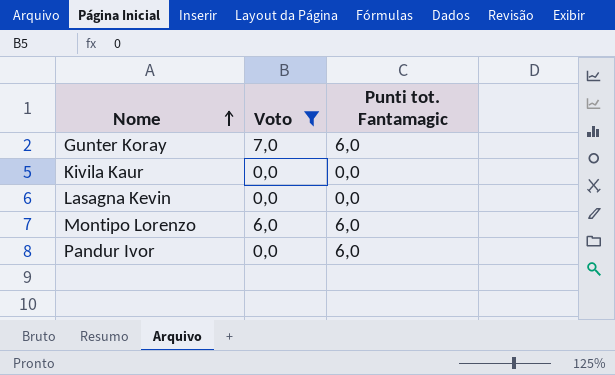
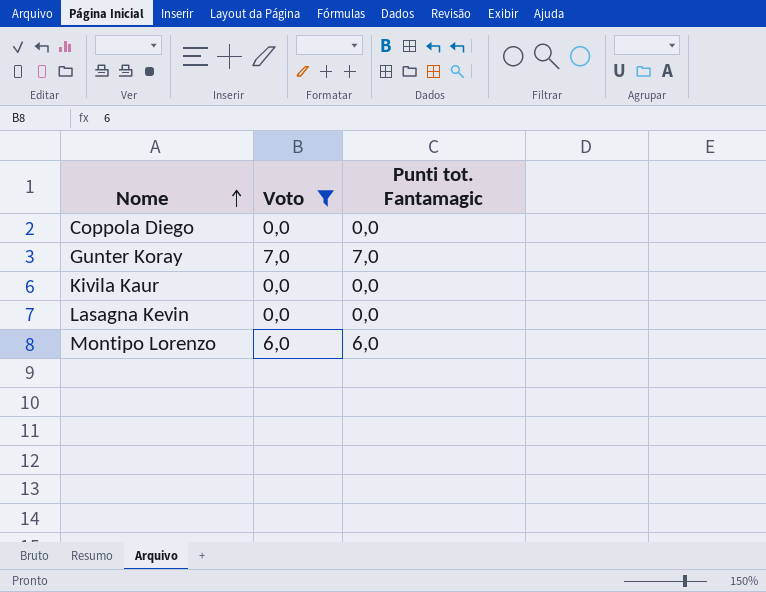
row Pandur Ivor: 0,0 | 6,0 -> none
row Coppola Diego: none -> 0,0 | 0,0
Gunter Koray | Punti tot. Fantamagic: 6,0 -> 7,0

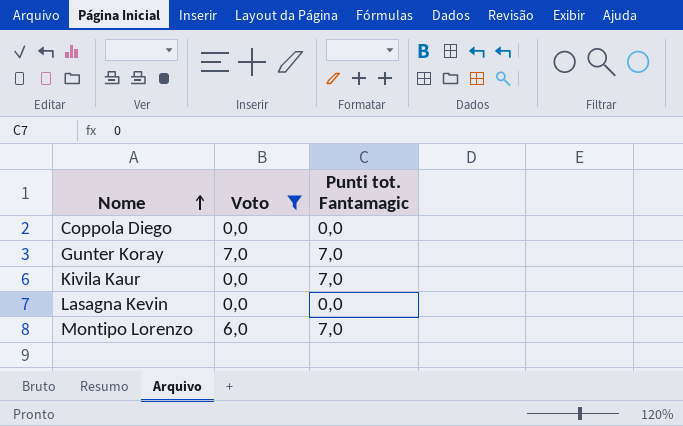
Kivila Kaur | Punti tot. Fantamagic: 0,0 -> 7,0
Montipo Lorenzo | Punti tot. Fantamagic: 6,0 -> 7,0

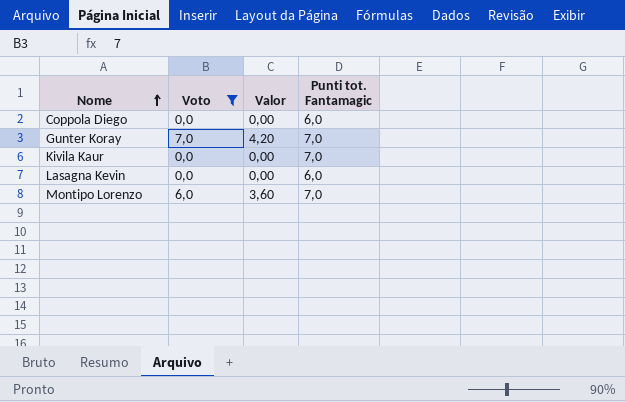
column Valor | formula: none -> [Voto] * 0,6
Coppola Diego | Punti tot. Fantamagic: 0,0 -> 6,0
Lasagna Kevin | Punti tot. Fantamagic: 0,0 -> 6,0

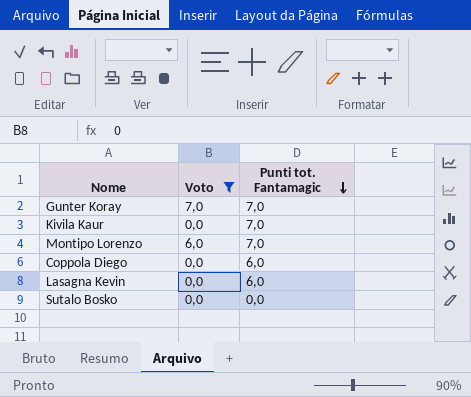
row order: Nome ascending -> Punti tot. Fantamagic descending
column Valor | formula: [Voto] * 0,6 -> none
row Sutalo Bosko: none -> 0,0 | 0,0

